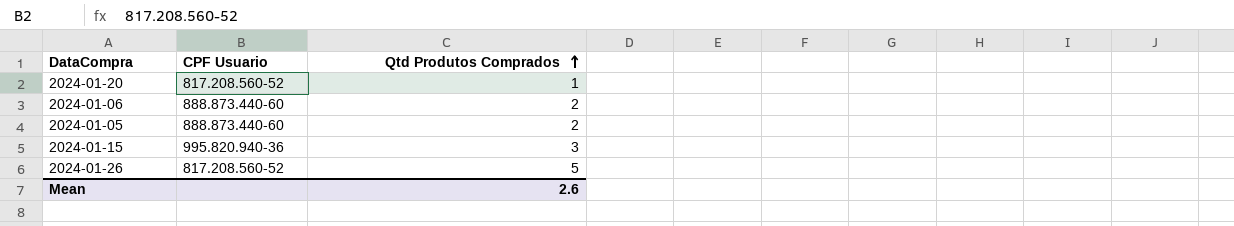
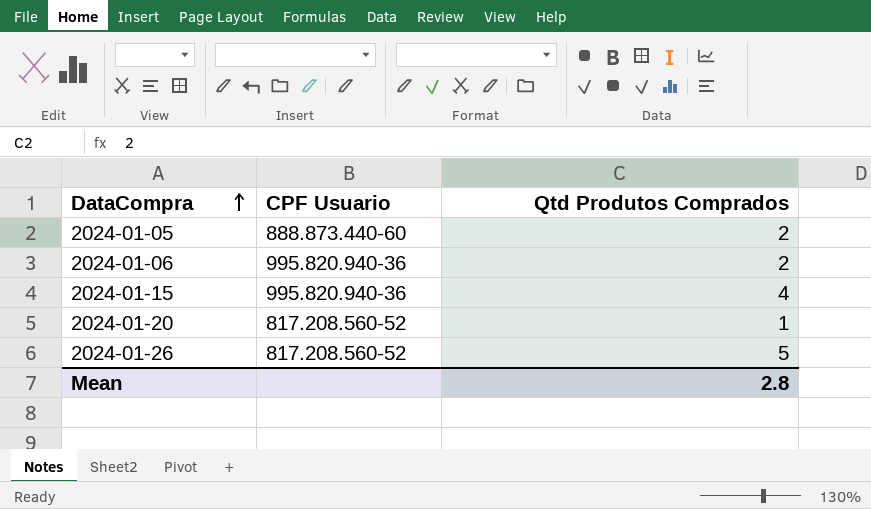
row order: Qtd Produtos Comprados ascending -> DataCompra ascending
2024-01-06 | CPF Usuario: 888.873.440-60 -> 995.820.940-36
2024-01-15 | Qtd Produtos Comprados: 3 -> 4
Mean | Qtd Produtos Comprados: 2.6 -> 2.8

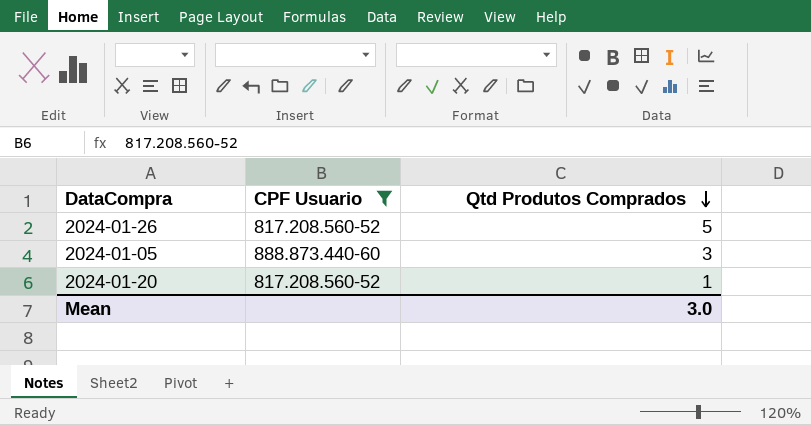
filter: none -> CPF Usuario != 995.820.940-36
row order: DataCompra ascending -> Qtd Produtos Comprados descending
2024-01-05 | Qtd Produtos Comprados: 2 -> 3
Mean | Qtd Produtos Comprados: 2.8 -> 3.0

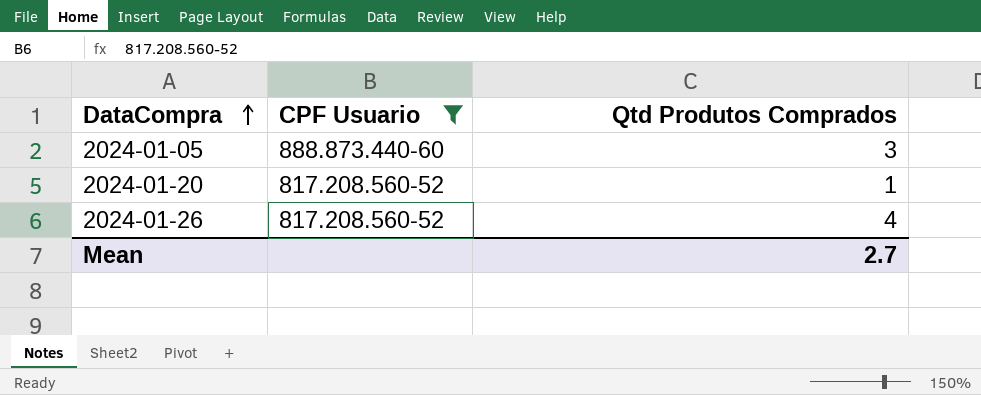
row order: Qtd Produtos Comprados descending -> DataCompra ascending
2024-01-26 | Qtd Produtos Comprados: 5 -> 4
Mean | Qtd Produtos Comprados: 3.0 -> 2.7

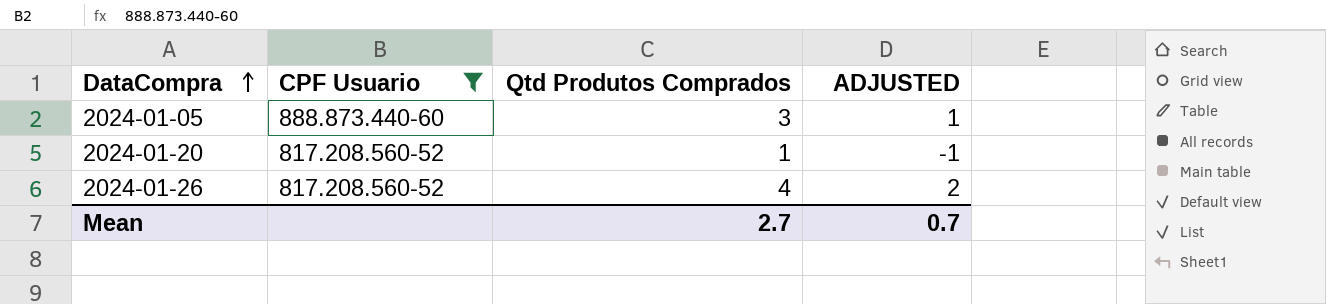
column ADJUSTED | formula: none -> [Qtd Produtos Comprados] - 2

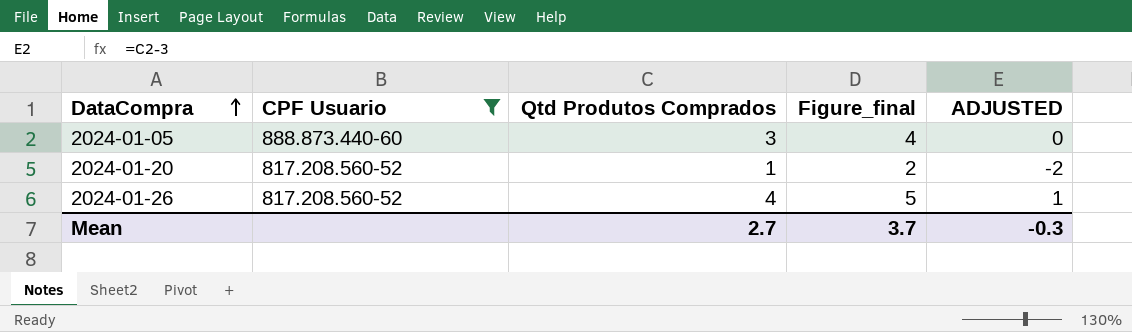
column Figure_final | formula: none -> [Qtd Produtos Comprados] + 1
column ADJUSTED | formula: [Qtd Produtos Comprados] - 2 -> [Qtd Produtos Comprados] - 3
Mean | ADJUSTED: 0.7 -> -0.3

